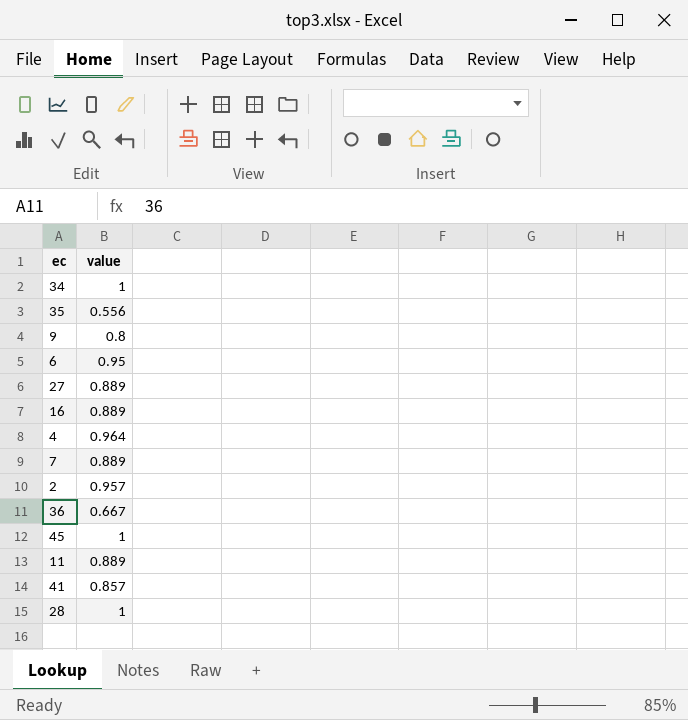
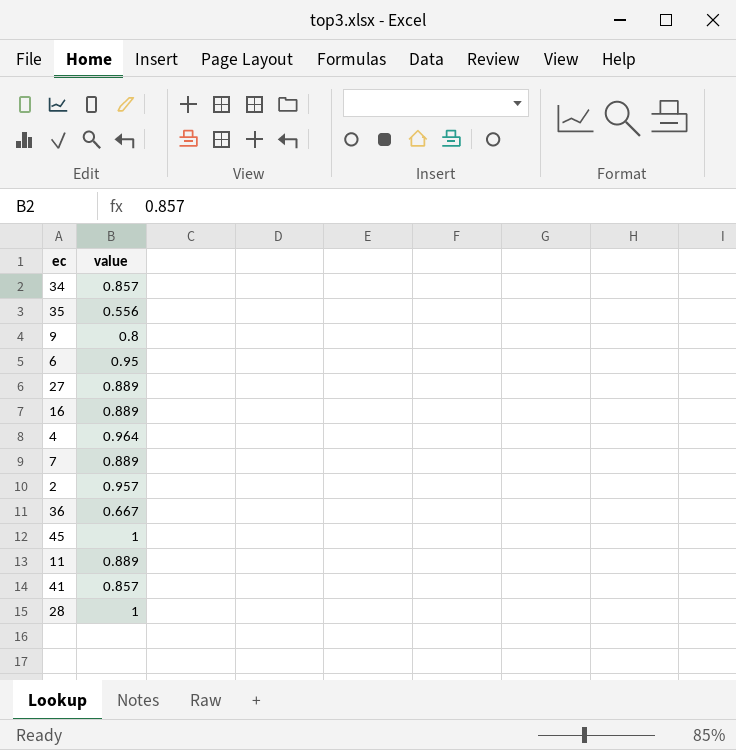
34 | value: 1 -> 0.857

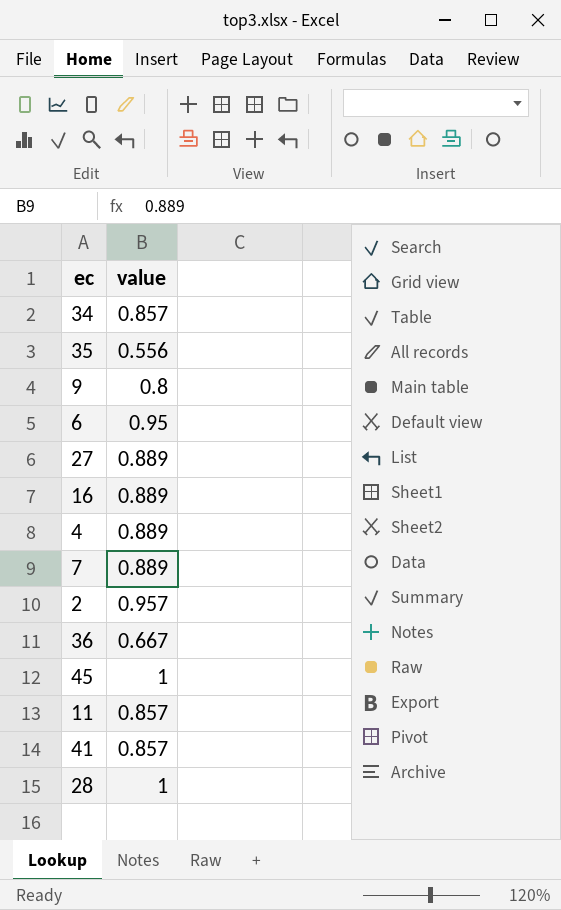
4 | value: 0.964 -> 0.889
11 | value: 0.889 -> 0.857

